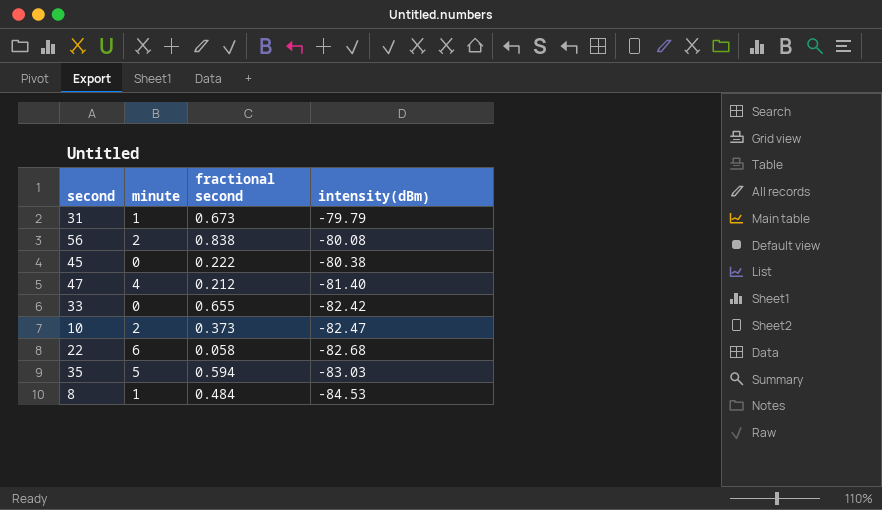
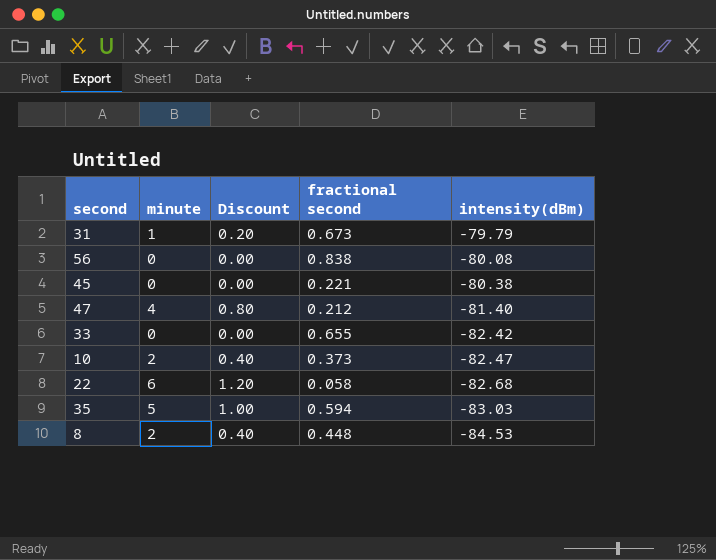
column Discount | formula: none -> [minute] * 0.2
56 | minute: 2 -> 0
45 | fractional second: 0.222 -> 0.221
8 | minute: 1 -> 2
8 | fractional second: 0.484 -> 0.448

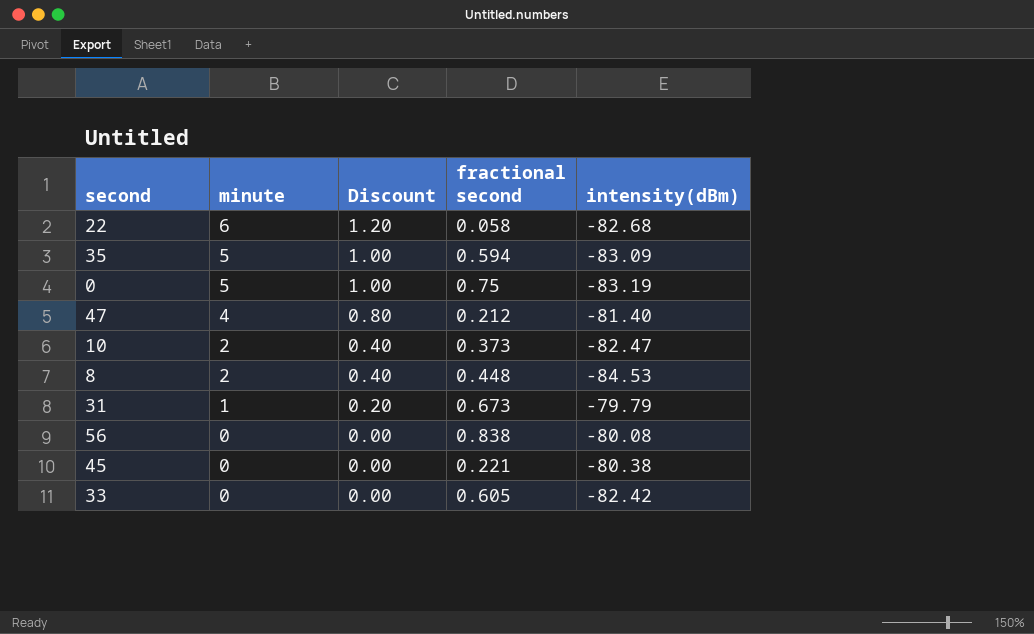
row order: intensity(dBm) descending -> minute descending
35 | intensity(dBm): -83.03 -> -83.09
row 0: none -> 5 | 1.00 | 0.75 | -83.19
33 | fractional second: 0.655 -> 0.605

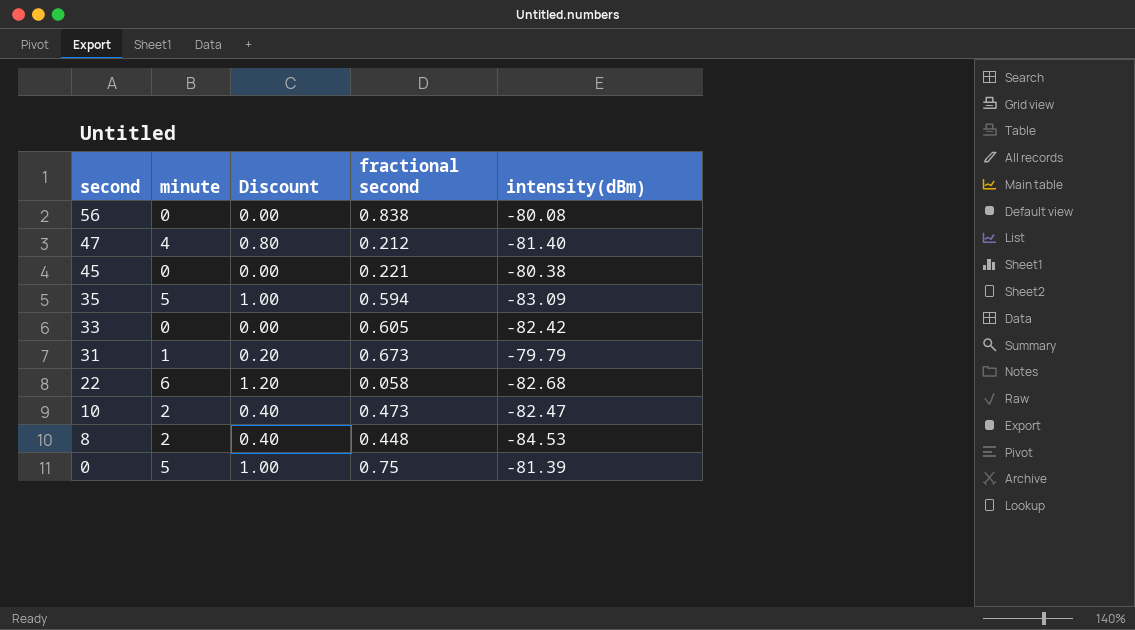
row order: minute descending -> second descending
10 | fractional second: 0.373 -> 0.473
0 | intensity(dBm): -83.19 -> -81.39

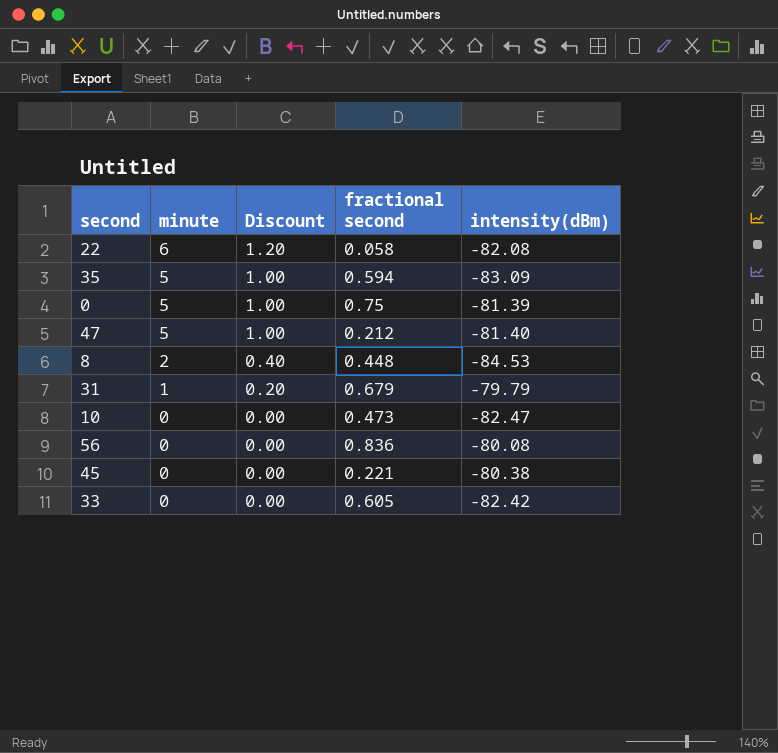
row order: second descending -> minute descending
22 | intensity(dBm): -82.68 -> -82.08
47 | minute: 4 -> 5
47 | Discount: 0.80 -> 1.00
31 | fractional second: 0.673 -> 0.679
10 | minute: 2 -> 0
10 | Discount: 0.40 -> 0.00
56 | fractional second: 0.838 -> 0.836

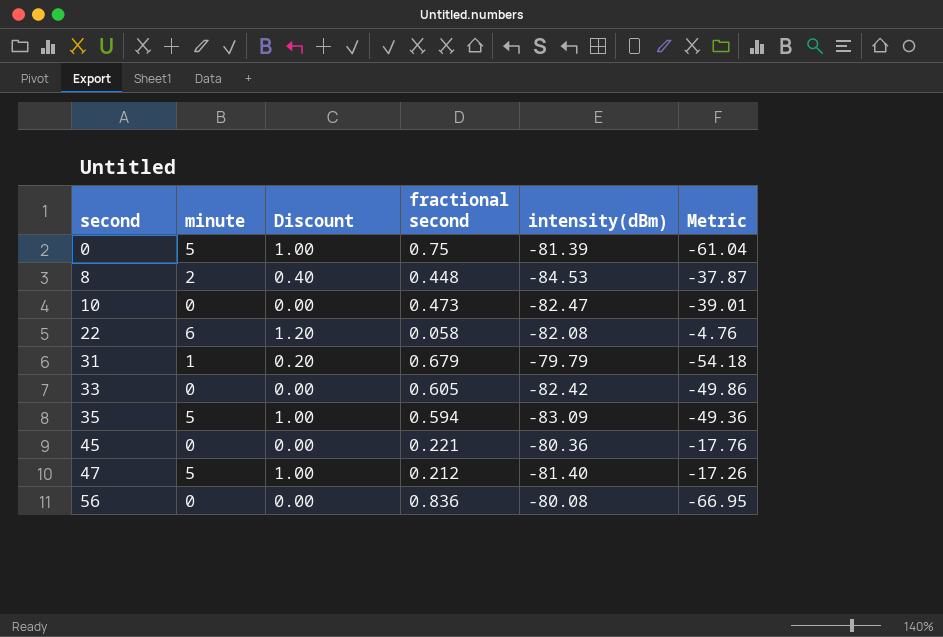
row order: minute descending -> second ascending
column Metric | formula: none -> [fractional second] * [intensity(dBm)]
45 | intensity(dBm): -80.38 -> -80.36

